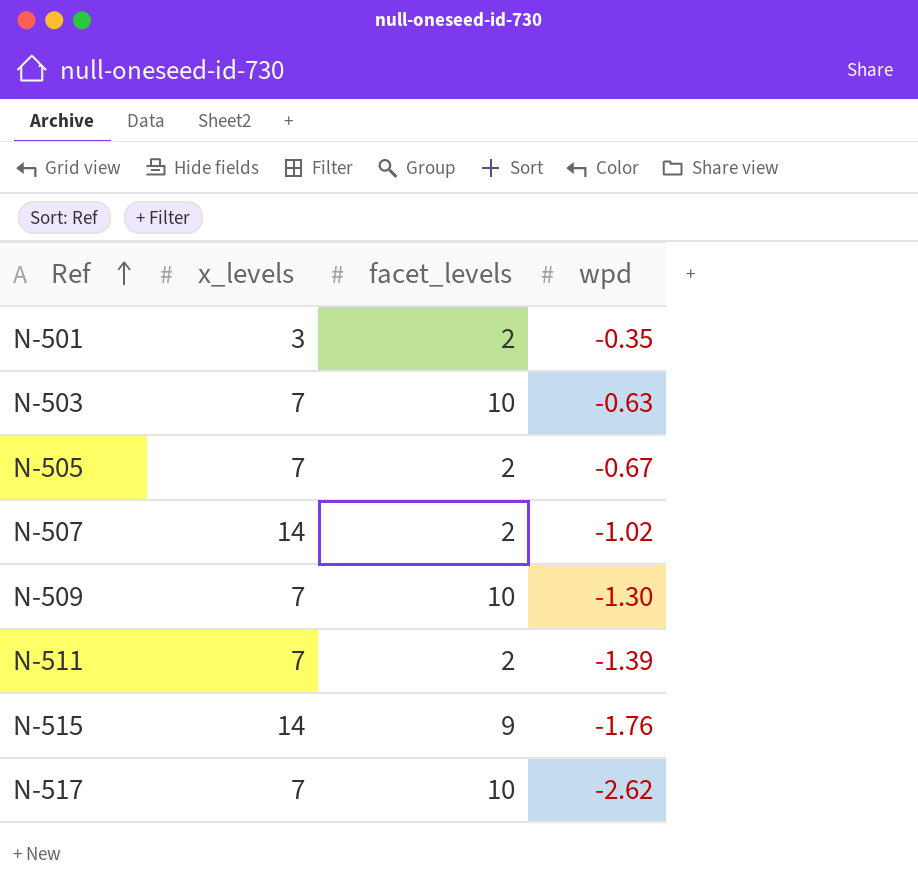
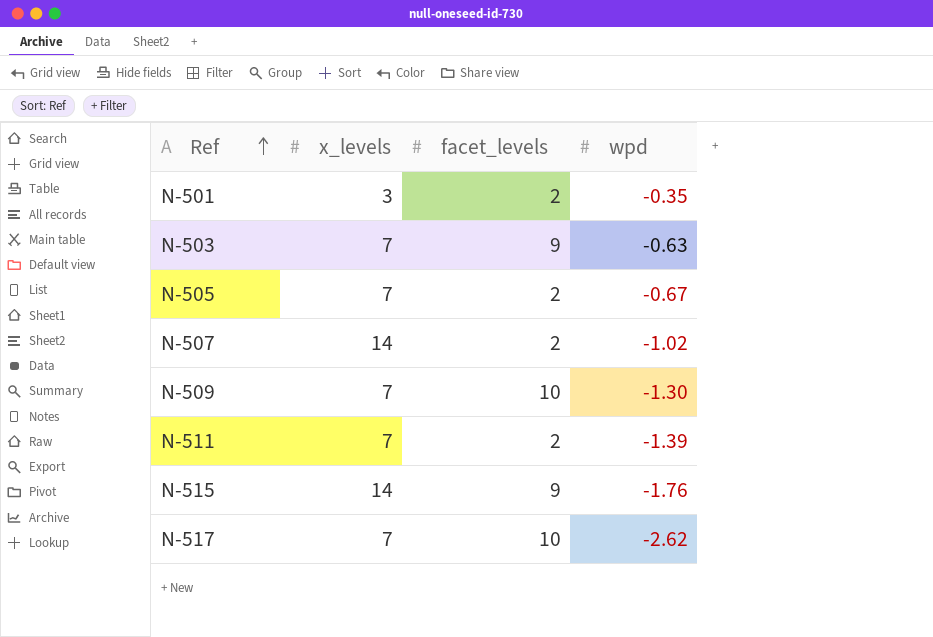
N-503 | facet_levels: 10 -> 9

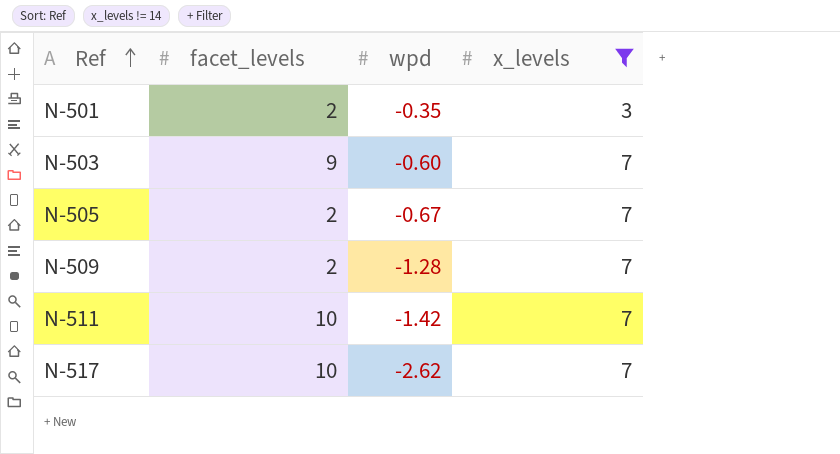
filter: none -> x_levels != 14
column x_levels | position: 2 -> 4
N-503 | wpd: -0.63 -> -0.60
N-509 | facet_levels: 10 -> 2
N-509 | wpd: -1.30 -> -1.28
N-511 | facet_levels: 2 -> 10
N-511 | wpd: -1.39 -> -1.42

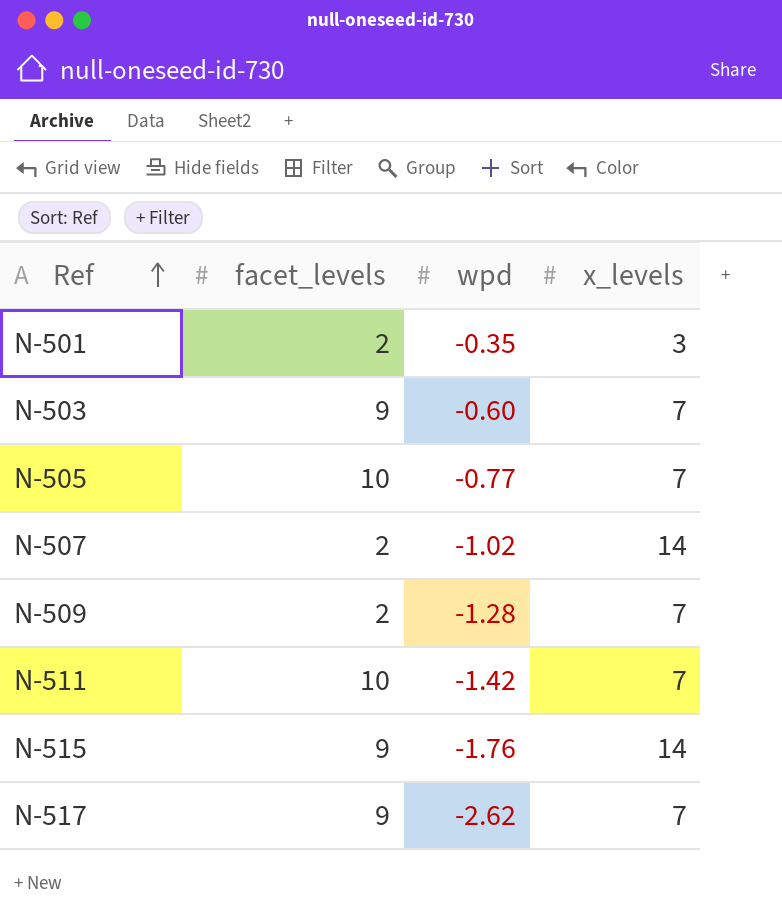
filter: x_levels != 14 -> none
N-505 | facet_levels: 2 -> 10
N-505 | wpd: -0.67 -> -0.77
N-517 | facet_levels: 10 -> 9

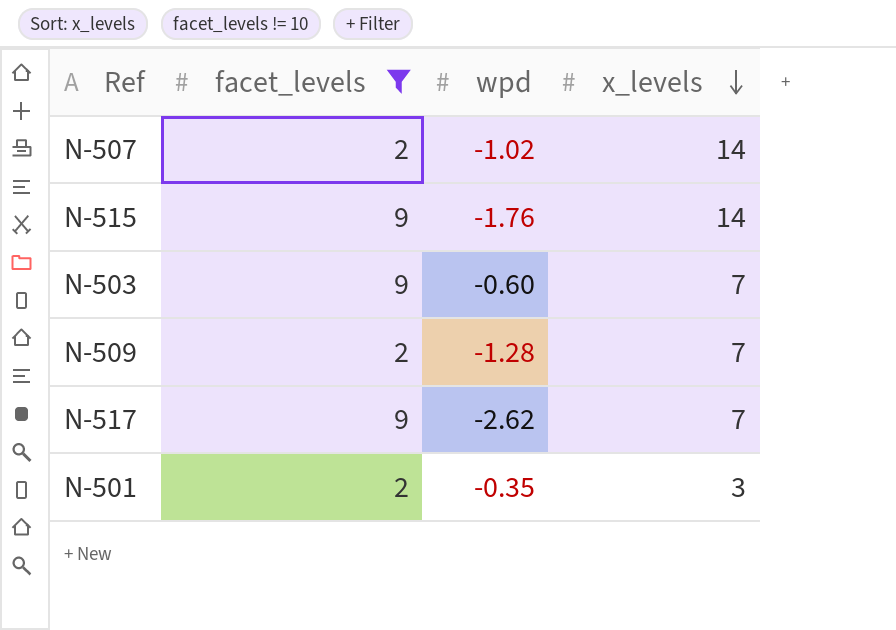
filter: none -> facet_levels != 10
row order: Ref ascending -> x_levels descending

